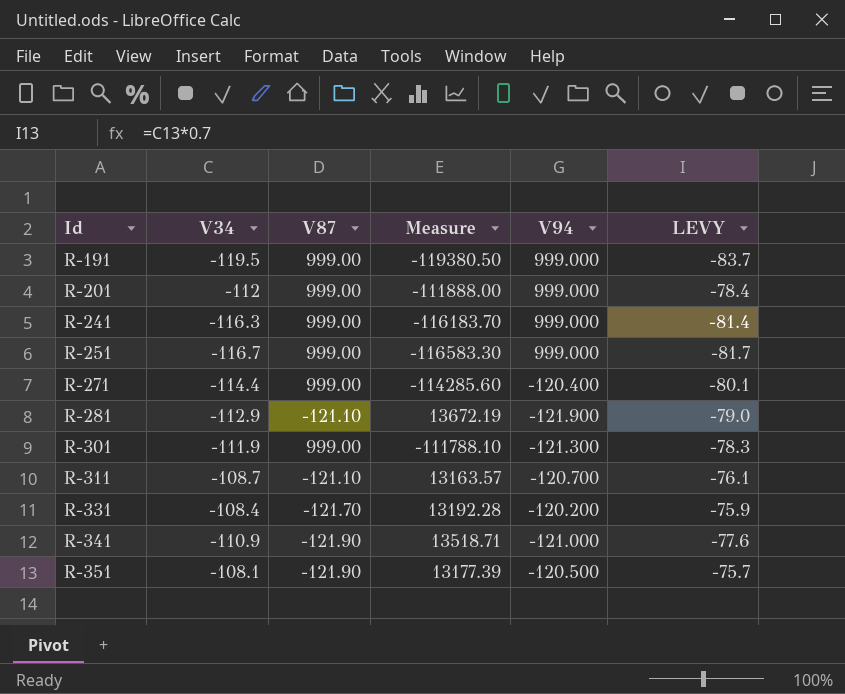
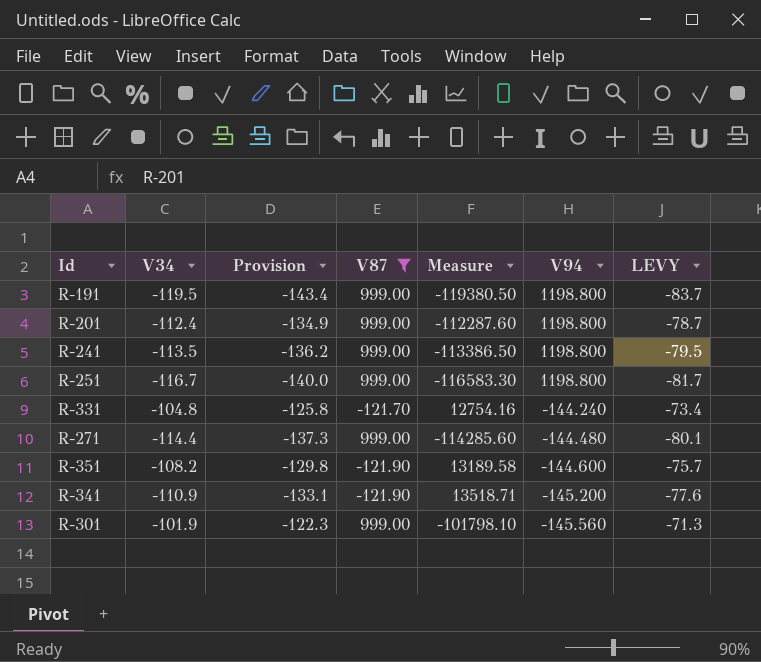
filter: none -> V87 != -121.10
row order: Id ascending -> V94 descending
column Provision | formula: none -> [V34] * 1.2
R-191 | V94: 999.000 -> 1198.800
R-201 | V34: -112 -> -112.4
R-201 | Measure: -111888.00 -> -112287.60
R-201 | V94: 999.000 -> 1198.800
R-201 | LEVY: -78.4 -> -78.7
R-241 | V34: -116.3 -> -113.5
R-241 | Measure: -116183.70 -> -113386.50
R-241 | V94: 999.000 -> 1198.800
R-241 | LEVY: -81.4 -> -79.5
R-251 | V94: 999.000 -> 1198.800
R-331 | V34: -108.4 -> -104.8
R-331 | Measure: 13192.28 -> 12754.16
R-331 | V94: -120.200 -> -144.240
R-331 | LEVY: -75.9 -> -73.4
R-271 | V94: -120.400 -> -144.480
R-351 | V34: -108.1 -> -108.2
R-351 | Measure: 13177.39 -> 13189.58
R-351 | V94: -120.500 -> -144.600
R-341 | V94: -121.000 -> -145.200
R-301 | V34: -111.9 -> -101.9
R-301 | Measure: -111788.10 -> -101798.10
R-301 | V94: -121.300 -> -145.560
R-301 | LEVY: -78.3 -> -71.3

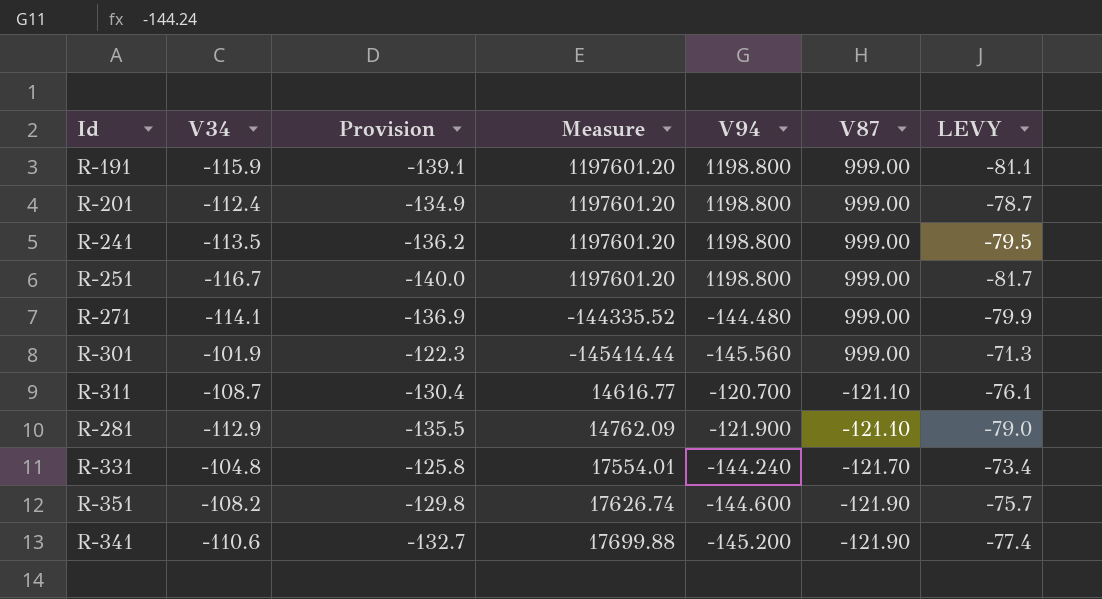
filter: V87 != -121.10 -> none
row order: V94 descending -> V87 descending
column Measure | formula: [V34] * [V87] -> [V94] * [V87]
column V87 | position: 4 -> 6
R-191 | V34: -119.5 -> -115.9
R-191 | Provision: -143.4 -> -139.1
R-191 | LEVY: -83.7 -> -81.1
R-271 | V34: -114.4 -> -114.1
R-271 | Provision: -137.3 -> -136.9
R-271 | LEVY: -80.1 -> -79.9
R-341 | V34: -110.9 -> -110.6
R-341 | Provision: -133.1 -> -132.7
R-341 | LEVY: -77.6 -> -77.4

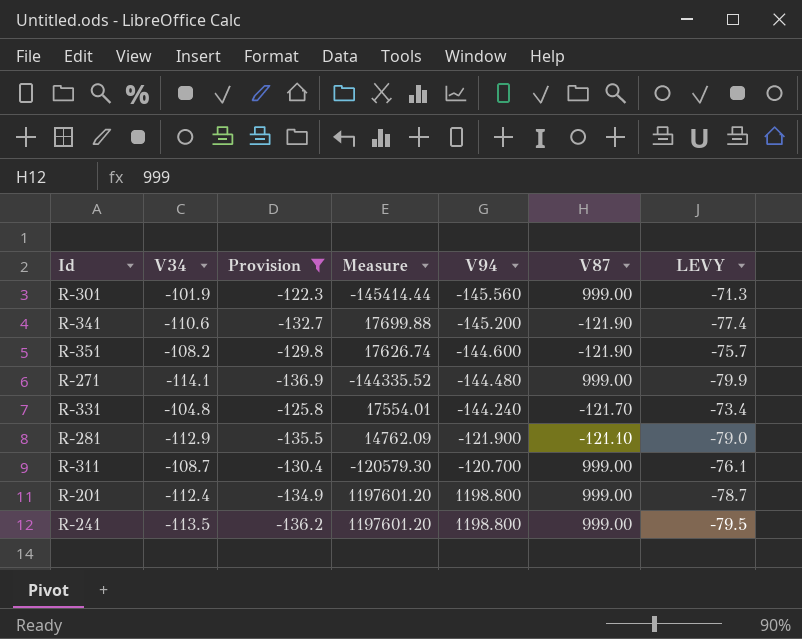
filter: none -> Provision >= -136.9
row order: V87 descending -> V94 ascending
R-311 | Measure: 14616.77 -> -120579.30
R-311 | V87: -121.10 -> 999.00

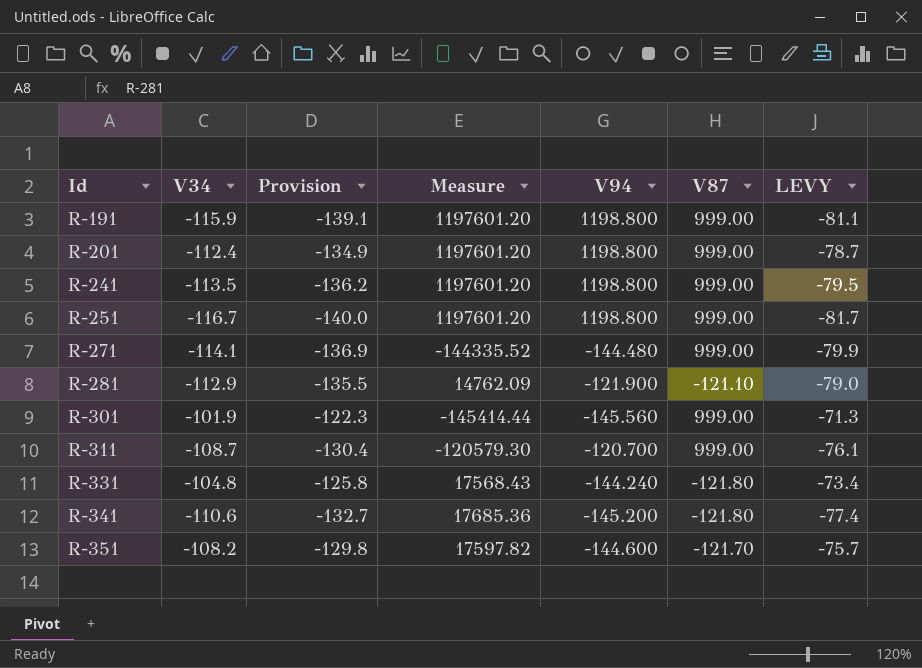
filter: Provision >= -136.9 -> none
row order: V94 ascending -> Id ascending
R-331 | Measure: 17554.01 -> 17568.43
R-331 | V87: -121.70 -> -121.80
R-341 | Measure: 17699.88 -> 17685.36
R-341 | V87: -121.90 -> -121.80
R-351 | Measure: 17626.74 -> 17597.82
R-351 | V87: -121.90 -> -121.70

